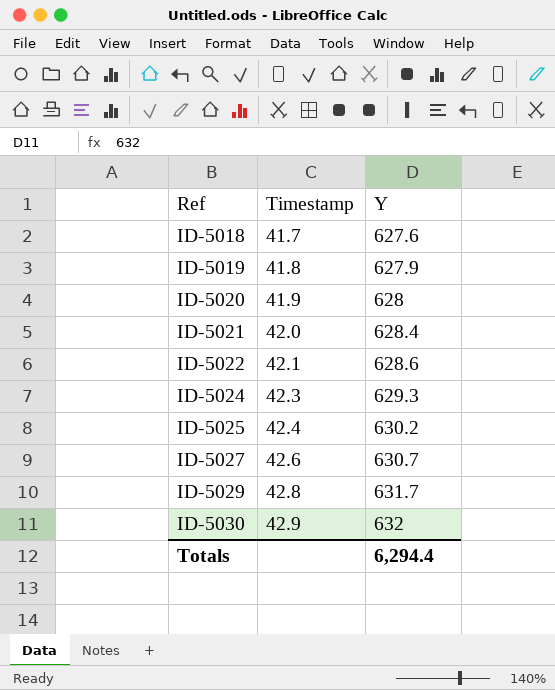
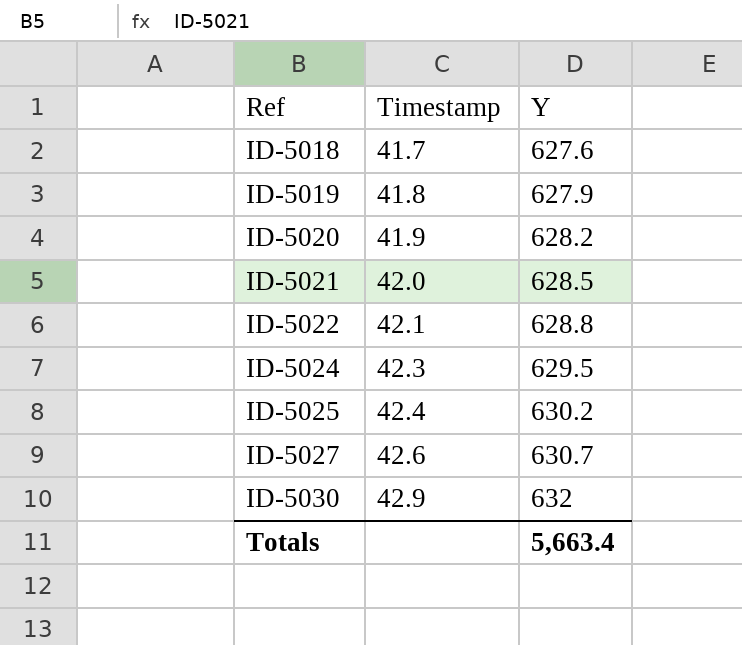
row ID-5029: 42.8 | 631.7 -> none
ID-5020 | Y: 628 -> 628.2
ID-5021 | Y: 628.4 -> 628.5
ID-5022 | Y: 628.6 -> 628.8
ID-5024 | Y: 629.3 -> 629.5
Totals | Y: 6,294.4 -> 5,663.4

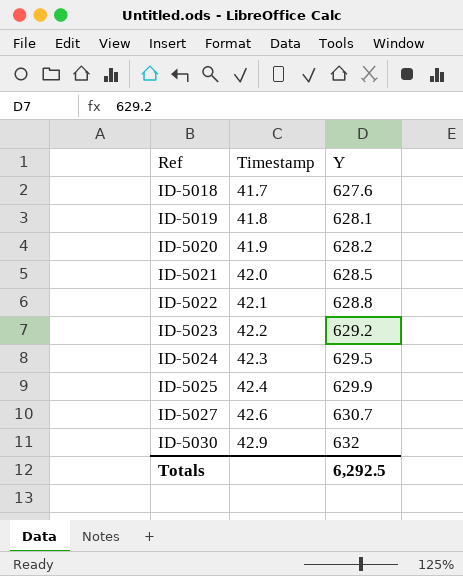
ID-5019 | Y: 627.9 -> 628.1
row ID-5023: none -> 42.2 | 629.2
ID-5025 | Y: 630.2 -> 629.9
Totals | Y: 5,663.4 -> 6,292.5

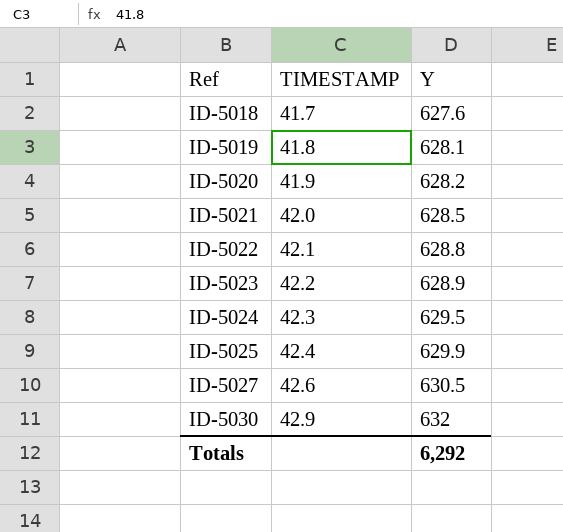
column name: Timestamp -> TIMESTAMP
ID-5023 | Y: 629.2 -> 628.9
ID-5027 | Y: 630.7 -> 630.5
Totals | Y: 6,292.5 -> 6,292

